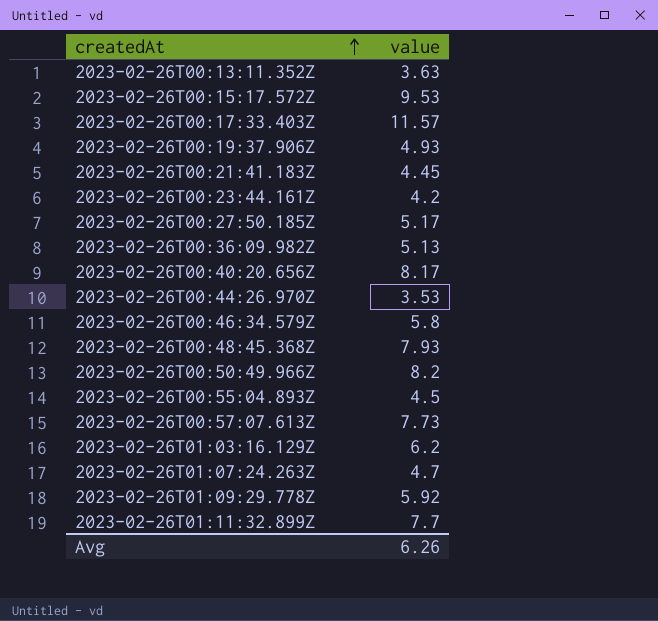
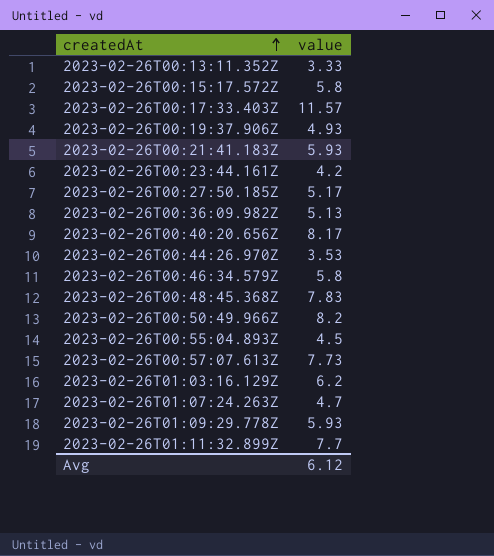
2023-02-26T00:13:11.352Z | value: 3.63 -> 3.33
2023-02-26T00:15:17.572Z | value: 9.53 -> 5.8
2023-02-26T00:21:41.183Z | value: 4.45 -> 5.93
2023-02-26T00:48:45.368Z | value: 7.93 -> 7.83
2023-02-26T01:09:29.778Z | value: 5.92 -> 5.93
Avg | value: 6.26 -> 6.12

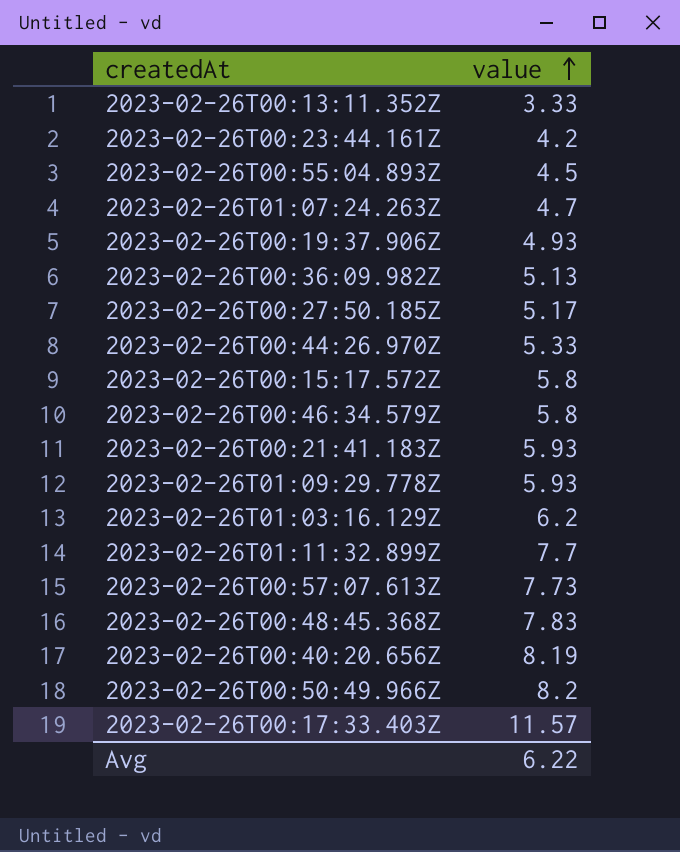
row order: createdAt ascending -> value ascending
2023-02-26T00:44:26.970Z | value: 3.53 -> 5.33
2023-02-26T00:40:20.656Z | value: 8.17 -> 8.19
Avg | value: 6.12 -> 6.22

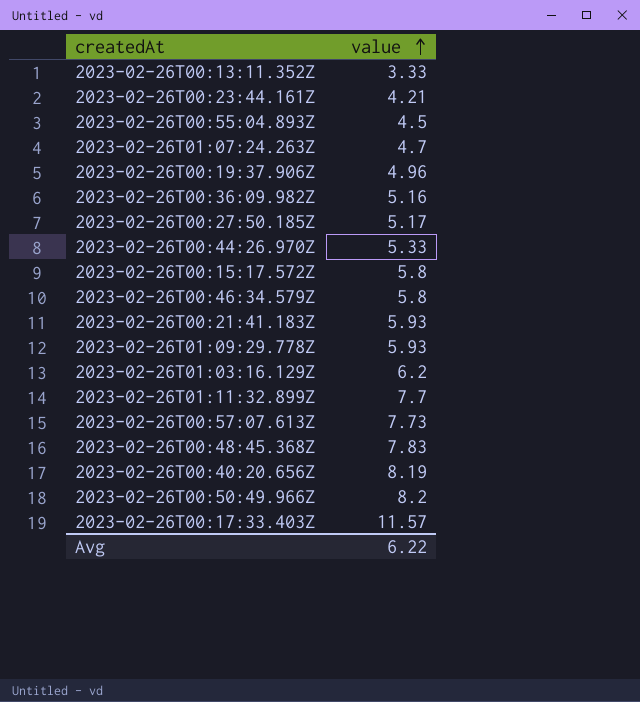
2023-02-26T00:23:44.161Z | value: 4.2 -> 4.21
2023-02-26T00:19:37.906Z | value: 4.93 -> 4.96
2023-02-26T00:36:09.982Z | value: 5.13 -> 5.16

